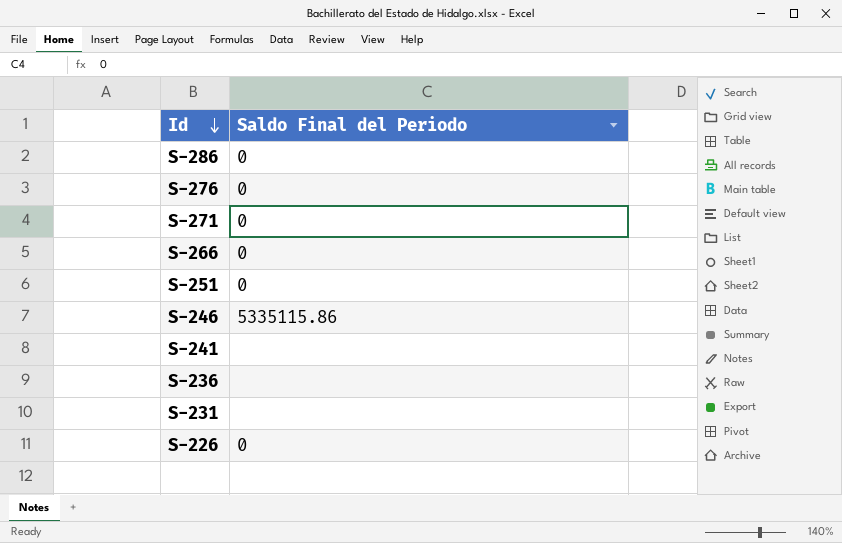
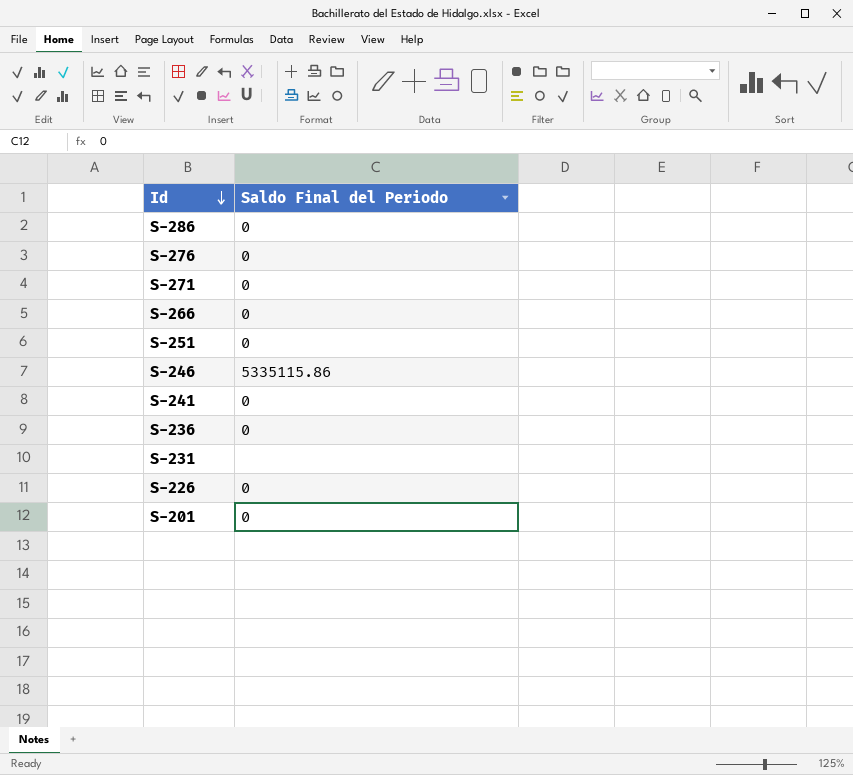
S-241 | Saldo Final del Periodo: none -> 0
S-236 | Saldo Final del Periodo: none -> 0
row S-201: none -> 0

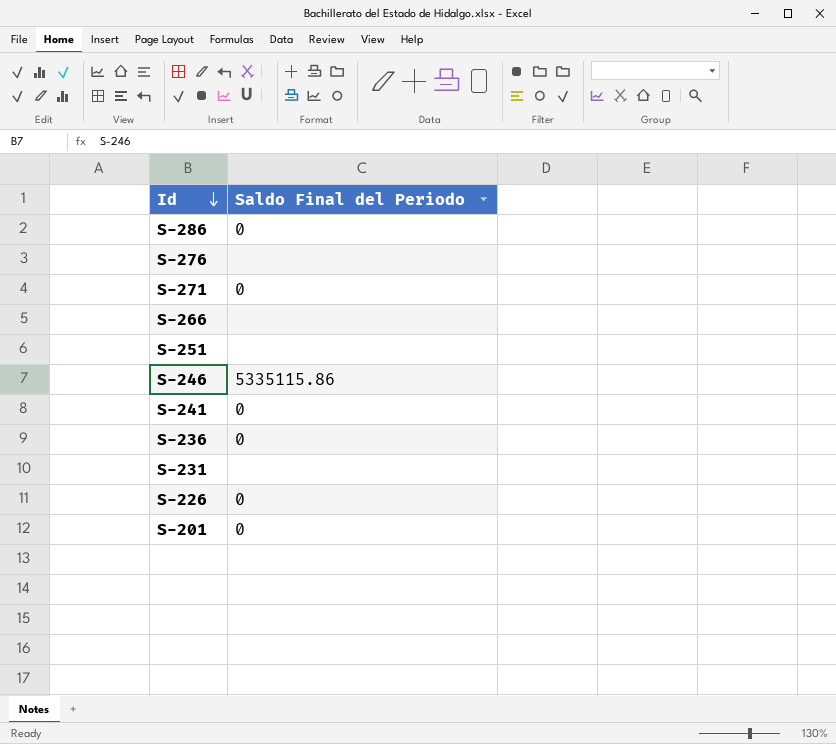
S-276 | Saldo Final del Periodo: 0 -> none
S-266 | Saldo Final del Periodo: 0 -> none
S-251 | Saldo Final del Periodo: 0 -> none

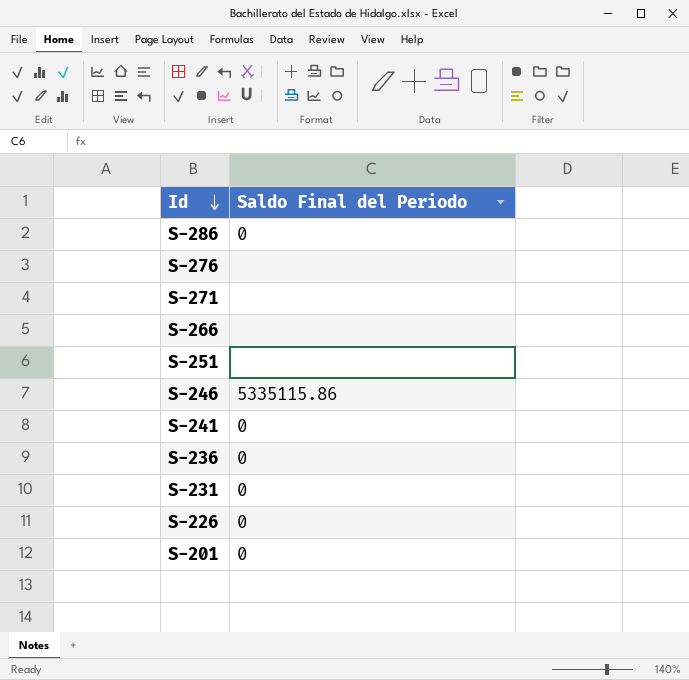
S-271 | Saldo Final del Periodo: 0 -> none
S-231 | Saldo Final del Periodo: none -> 0

